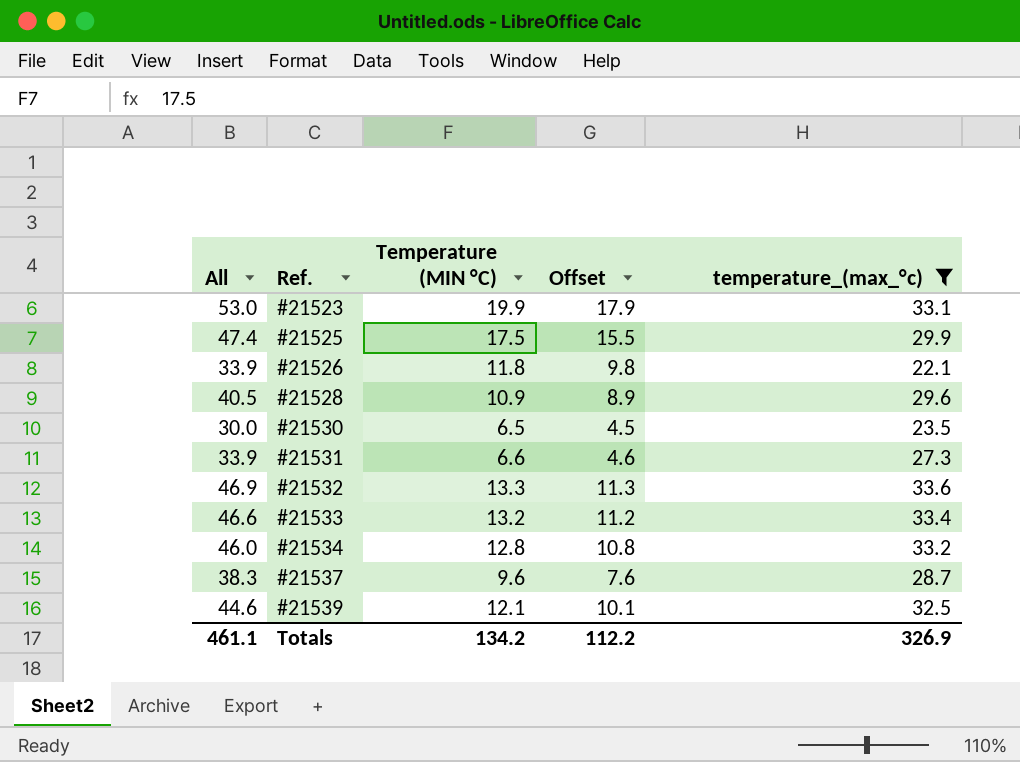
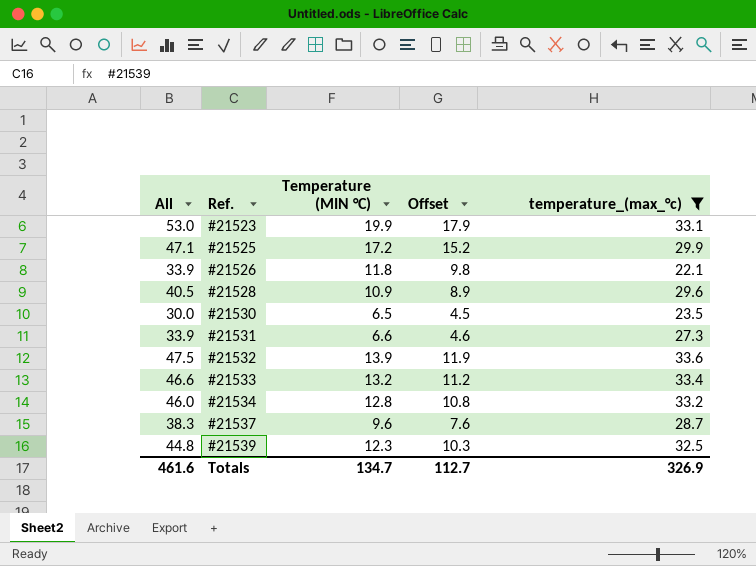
#21525 | All: 47.4 -> 47.1
#21525 | Temperature (MIN °C): 17.5 -> 17.2
#21525 | Offset: 15.5 -> 15.2
#21532 | All: 46.9 -> 47.5
#21532 | Temperature (MIN °C): 13.3 -> 13.9
#21532 | Offset: 11.3 -> 11.9
#21539 | All: 44.6 -> 44.8
#21539 | Temperature (MIN °C): 12.1 -> 12.3
#21539 | Offset: 10.1 -> 10.3
Totals | All: 461.1 -> 461.6
Totals | Temperature (MIN °C): 134.2 -> 134.7
Totals | Offset: 112.2 -> 112.7

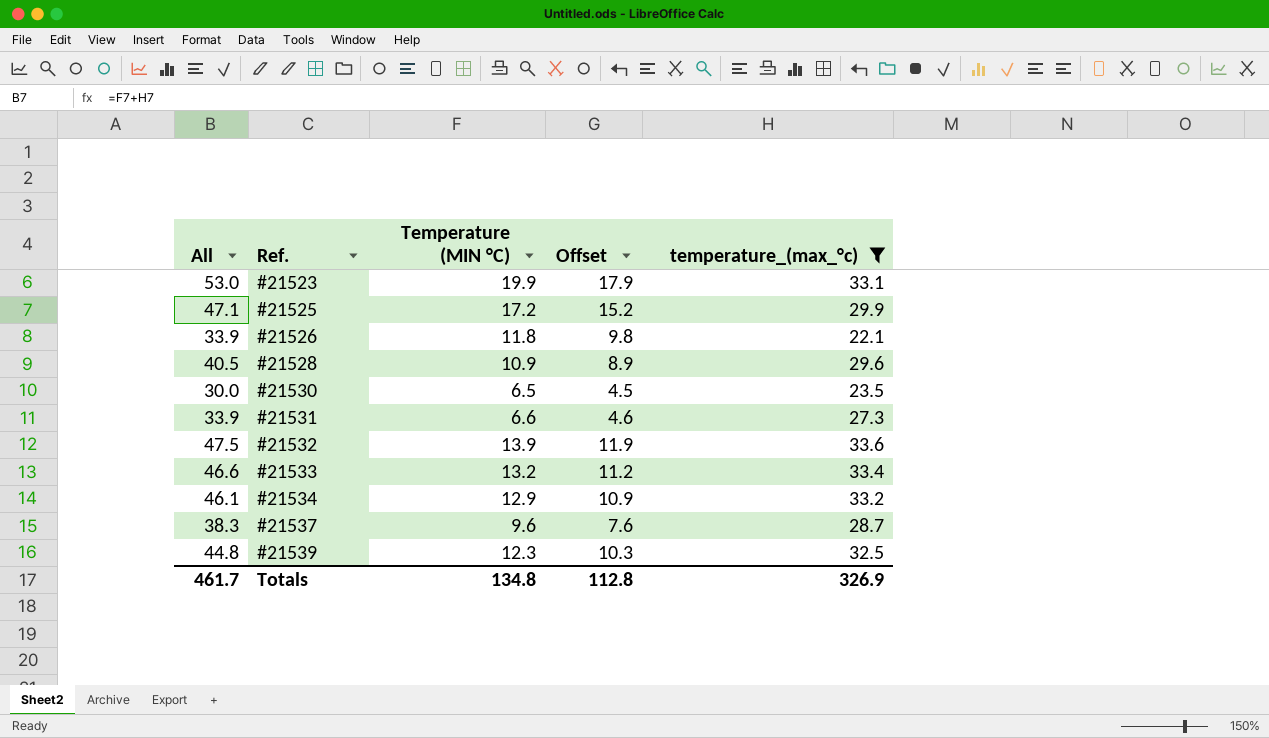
#21534 | All: 46.0 -> 46.1
#21534 | Temperature (MIN °C): 12.8 -> 12.9
#21534 | Offset: 10.8 -> 10.9
Totals | All: 461.6 -> 461.7
Totals | Temperature (MIN °C): 134.7 -> 134.8
Totals | Offset: 112.7 -> 112.8

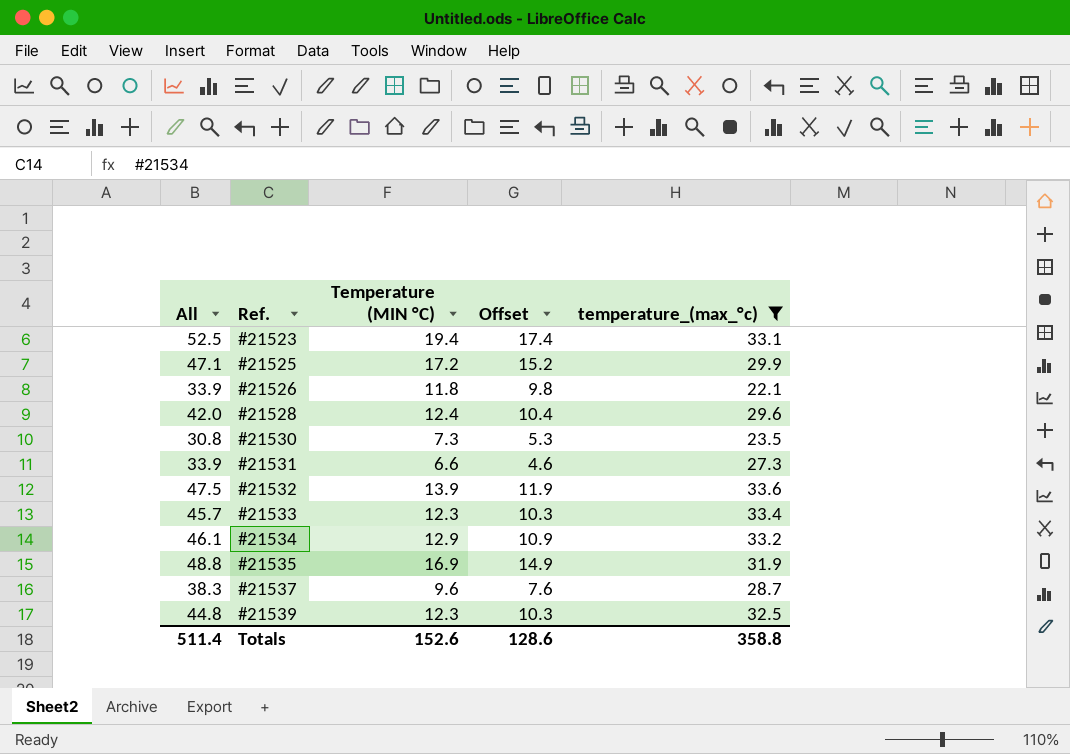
#21523 | All: 53.0 -> 52.5
#21523 | Temperature (MIN °C): 19.9 -> 19.4
#21523 | Offset: 17.9 -> 17.4
#21528 | All: 40.5 -> 42.0
#21528 | Temperature (MIN °C): 10.9 -> 12.4
#21528 | Offset: 8.9 -> 10.4
#21530 | All: 30.0 -> 30.8
#21530 | Temperature (MIN °C): 6.5 -> 7.3
#21530 | Offset: 4.5 -> 5.3
#21533 | All: 46.6 -> 45.7
#21533 | Temperature (MIN °C): 13.2 -> 12.3
#21533 | Offset: 11.2 -> 10.3
row #21535: none -> 48.8 | 16.9 | 14.9 | 31.9
Totals | All: 461.7 -> 511.4
Totals | Temperature (MIN °C): 134.8 -> 152.6
Totals | Offset: 112.8 -> 128.6
Totals | temperature_(max_°c): 326.9 -> 358.8

